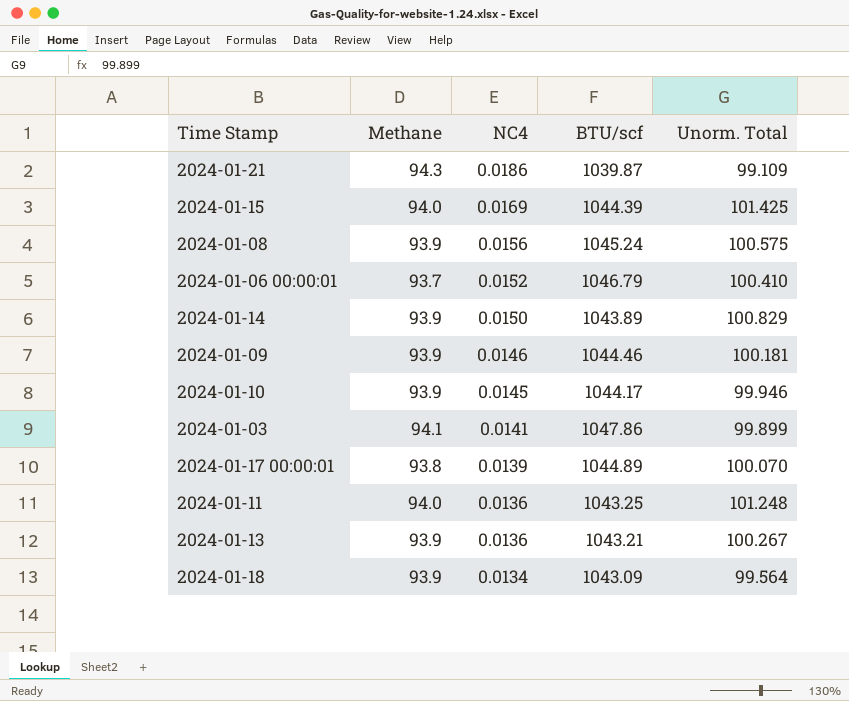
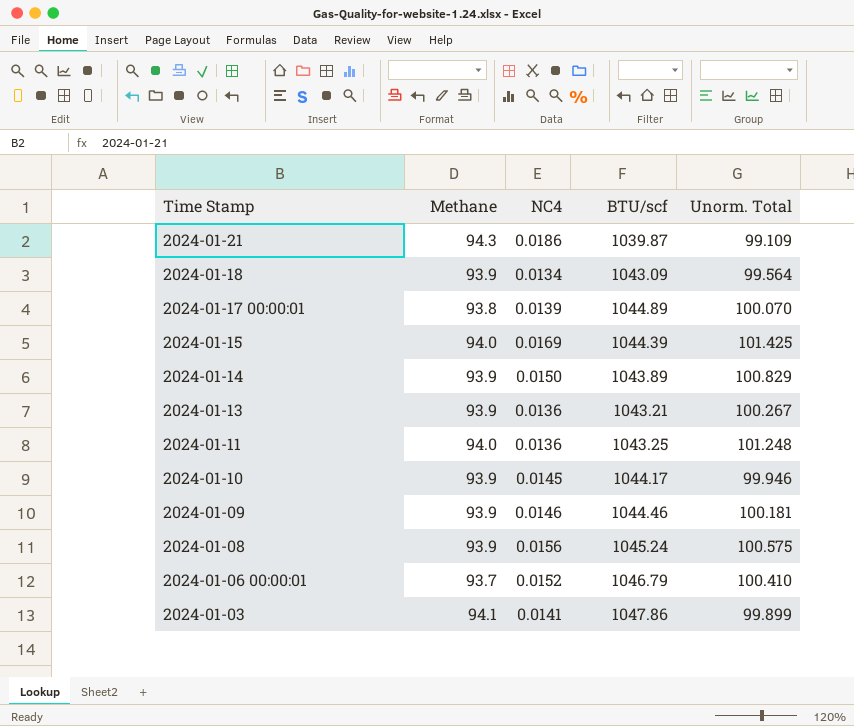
row order: NC4 descending -> Time Stamp descending

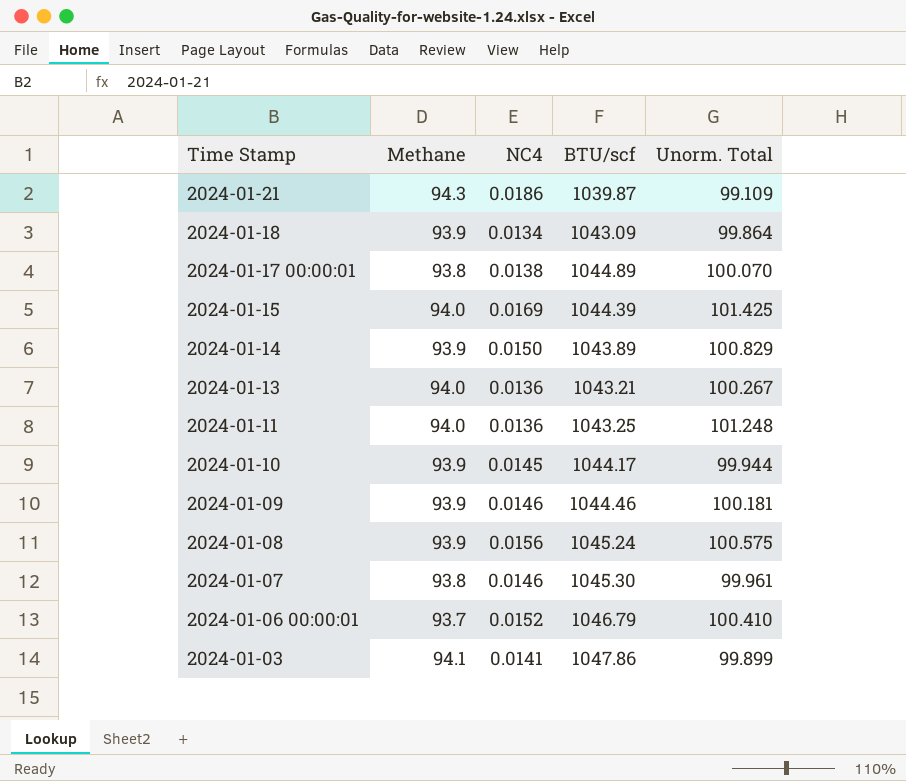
2024-01-18 | Unorm. Total: 99.564 -> 99.864
2024-01-17 00:00:01 | NC4: 0.0139 -> 0.0138
2024-01-13 | Methane: 93.9 -> 94.0
2024-01-10 | Unorm. Total: 99.946 -> 99.944
row 2024-01-07: none -> 93.8 | 0.0146 | 1045.30 | 99.961

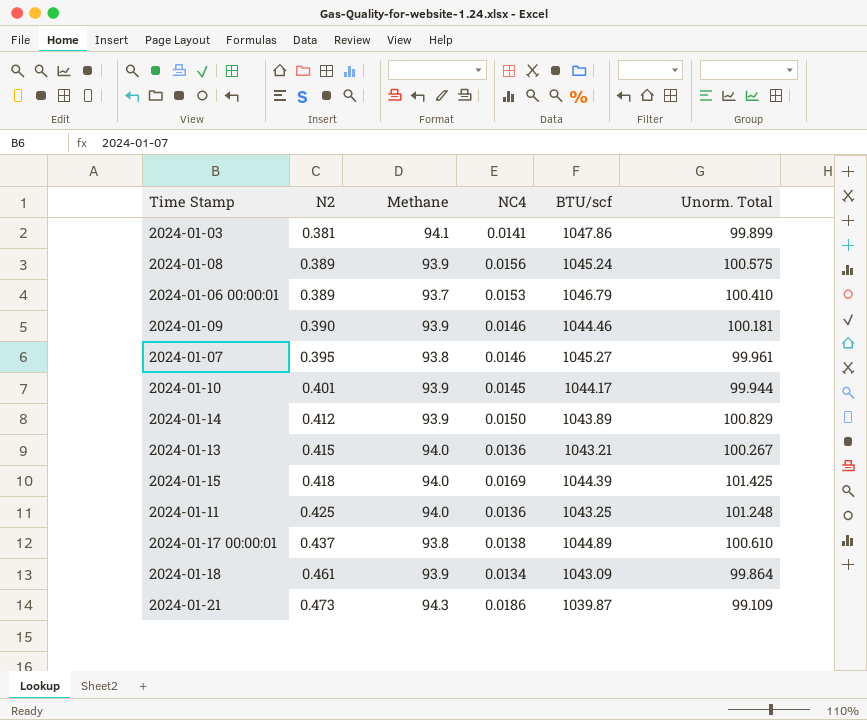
row order: Time Stamp descending -> N2 ascending
column N2 | position: none -> 2
2024-01-06 00:00:01 | NC4: 0.0152 -> 0.0153
2024-01-07 | BTU/scf: 1045.30 -> 1045.27
2024-01-17 00:00:01 | Unorm. Total: 100.070 -> 100.610

